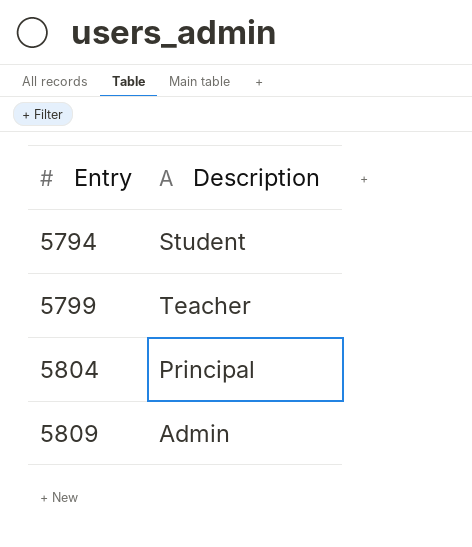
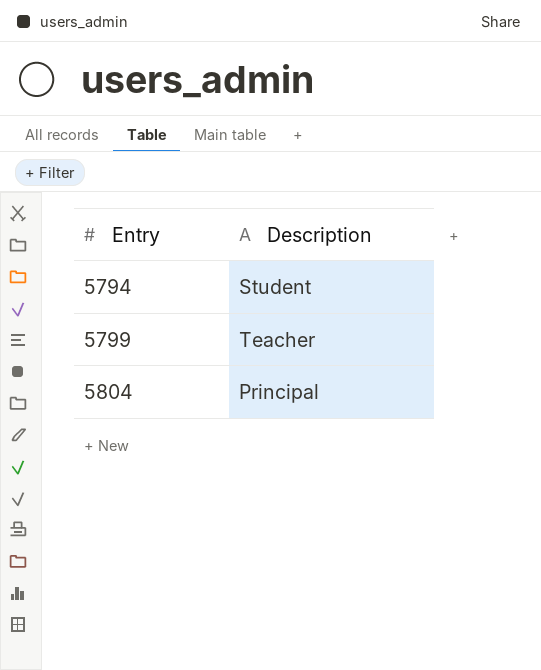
row 5809: Admin -> none

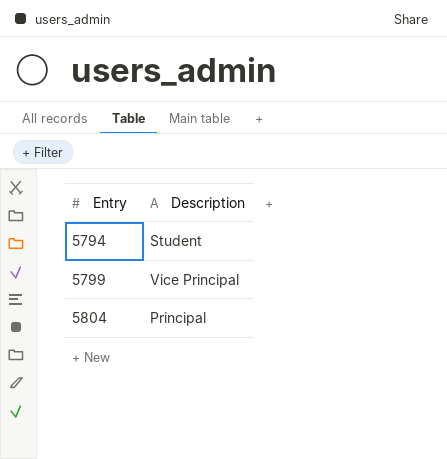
5799 | Description: Teacher -> Vice Principal

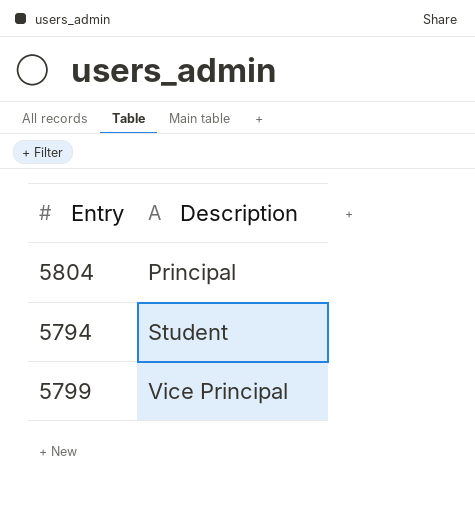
row order: Entry ascending -> Description ascending

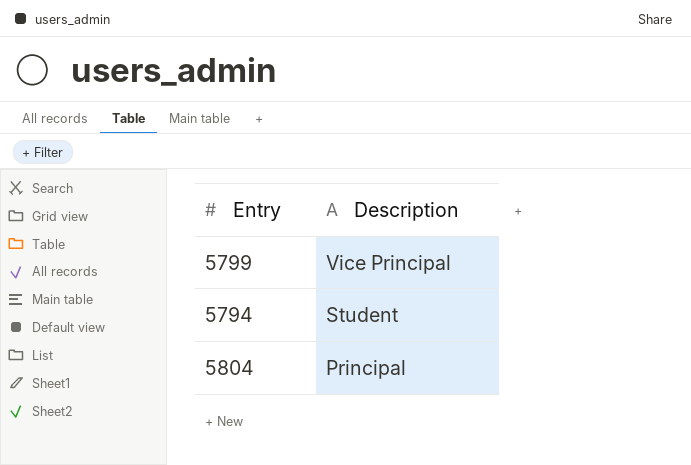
row order: Description ascending -> Description descending

